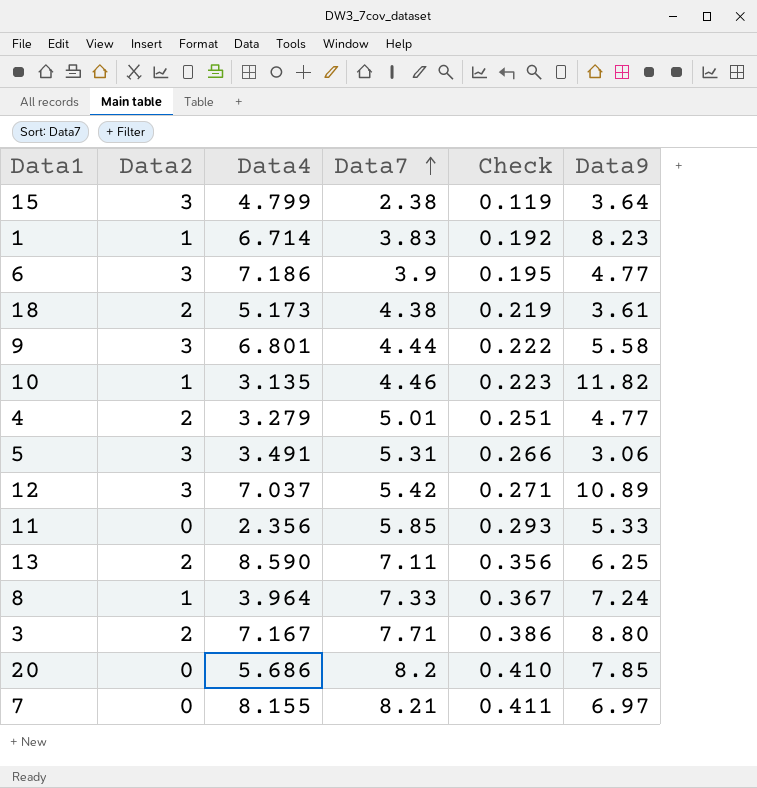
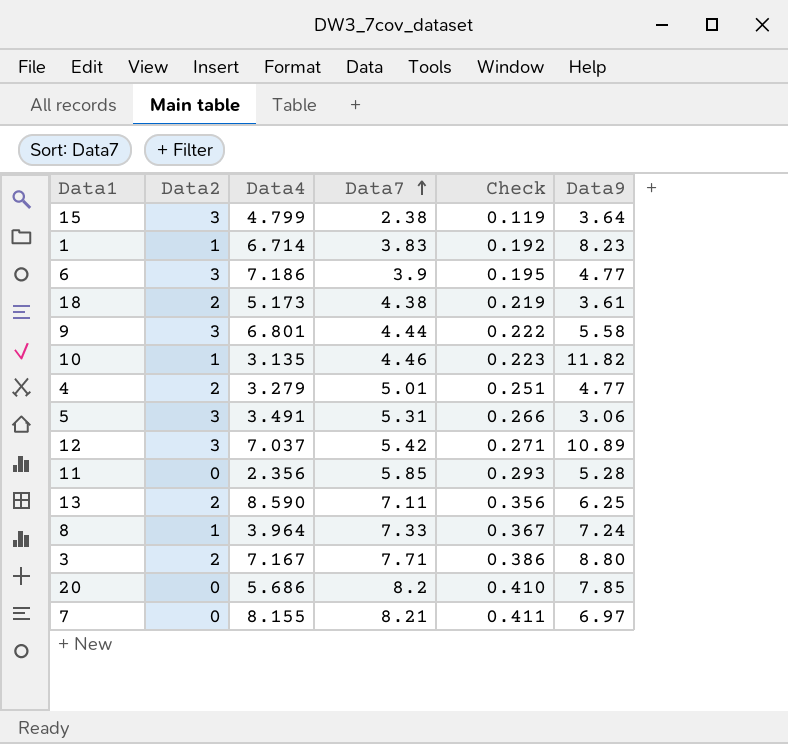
11 | Data9: 5.33 -> 5.28

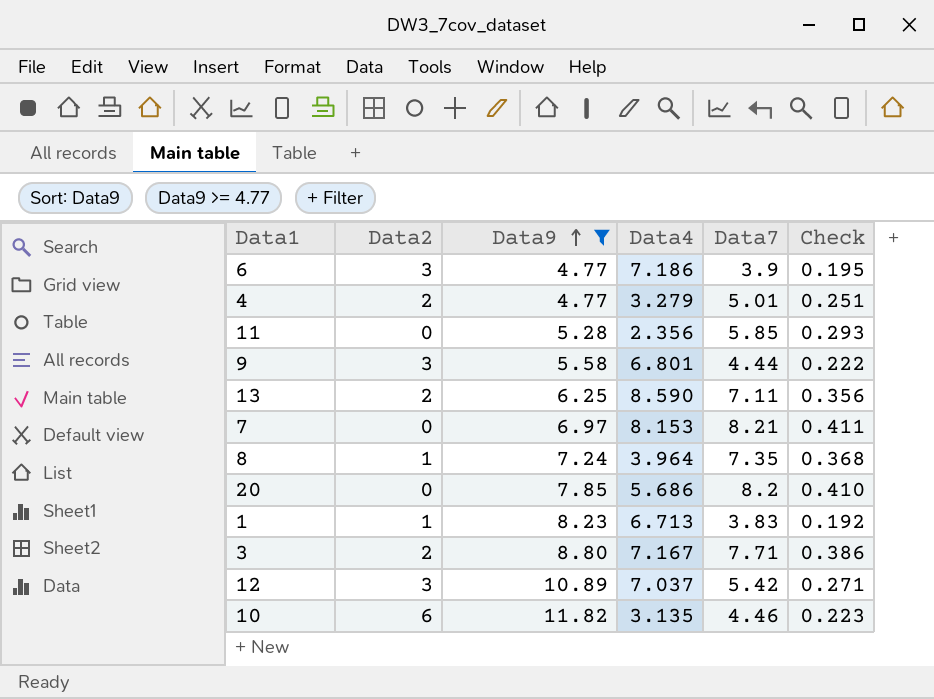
filter: none -> Data9 >= 4.77
row order: Data7 ascending -> Data9 ascending
column Data9 | position: 6 -> 3
7 | Data4: 8.155 -> 8.153
8 | Data7: 7.33 -> 7.35
8 | Check: 0.367 -> 0.368
1 | Data4: 6.714 -> 6.713
10 | Data2: 1 -> 6

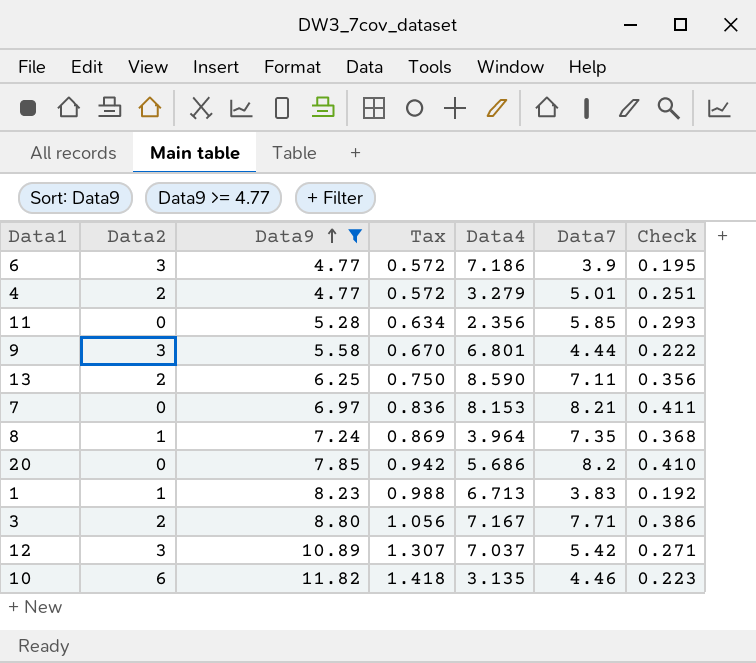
column Tax | formula: none -> [Data9] * 0.12

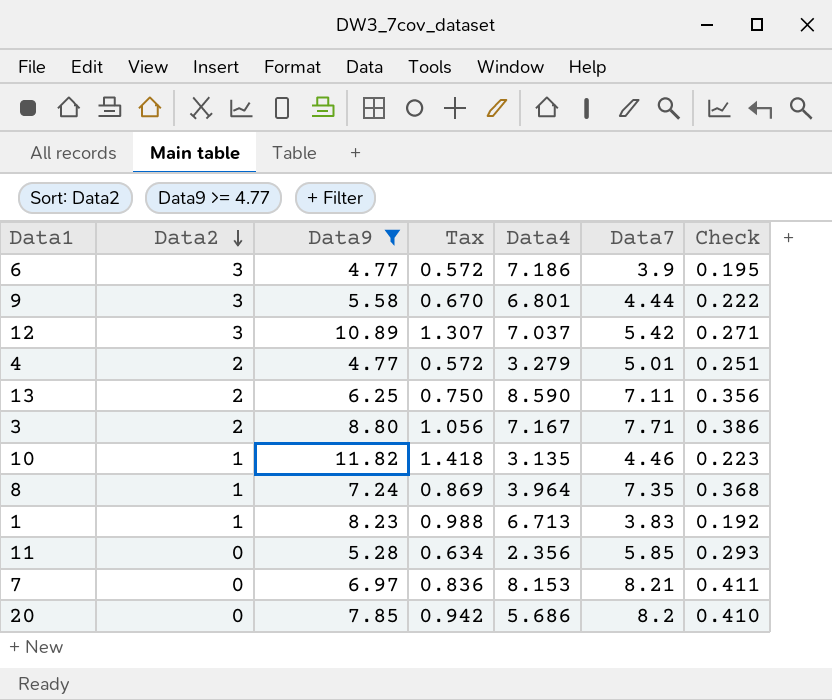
row order: Data9 ascending -> Data2 descending
10 | Data2: 6 -> 1

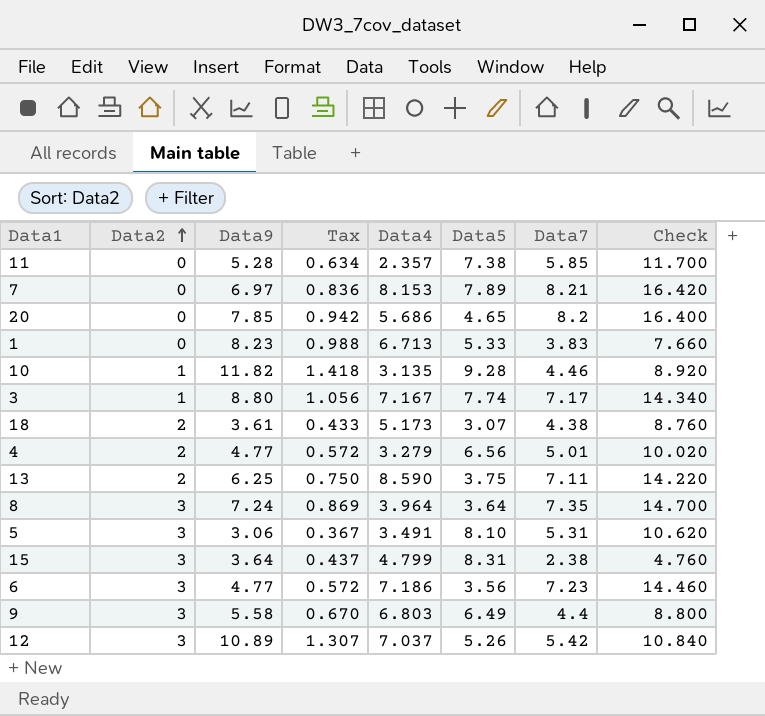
filter: Data9 >= 4.77 -> none
row order: Data2 descending -> Data2 ascending
column Data5 | position: none -> 6
column Check | formula: [Data7] * 0.05 -> [Data7] * 2
11 | Data4: 2.356 -> 2.357
1 | Data2: 1 -> 0
3 | Data2: 2 -> 1
3 | Data7: 7.71 -> 7.17
8 | Data2: 1 -> 3
6 | Data7: 3.9 -> 7.23
9 | Data4: 6.801 -> 6.803
9 | Data7: 4.44 -> 4.4

